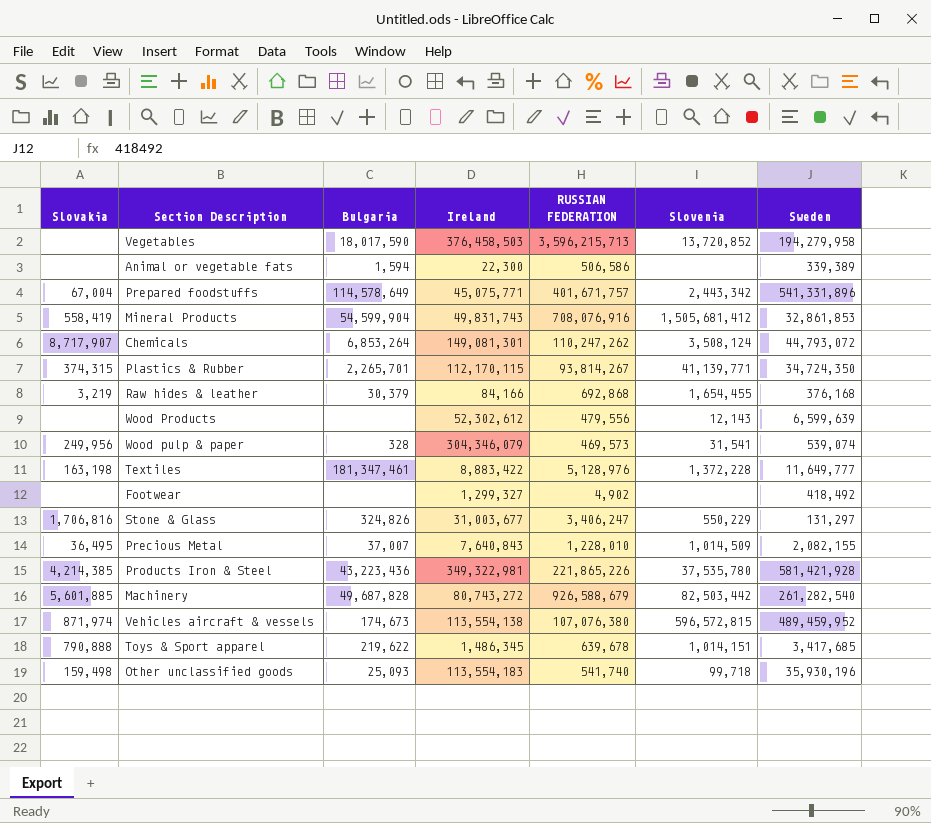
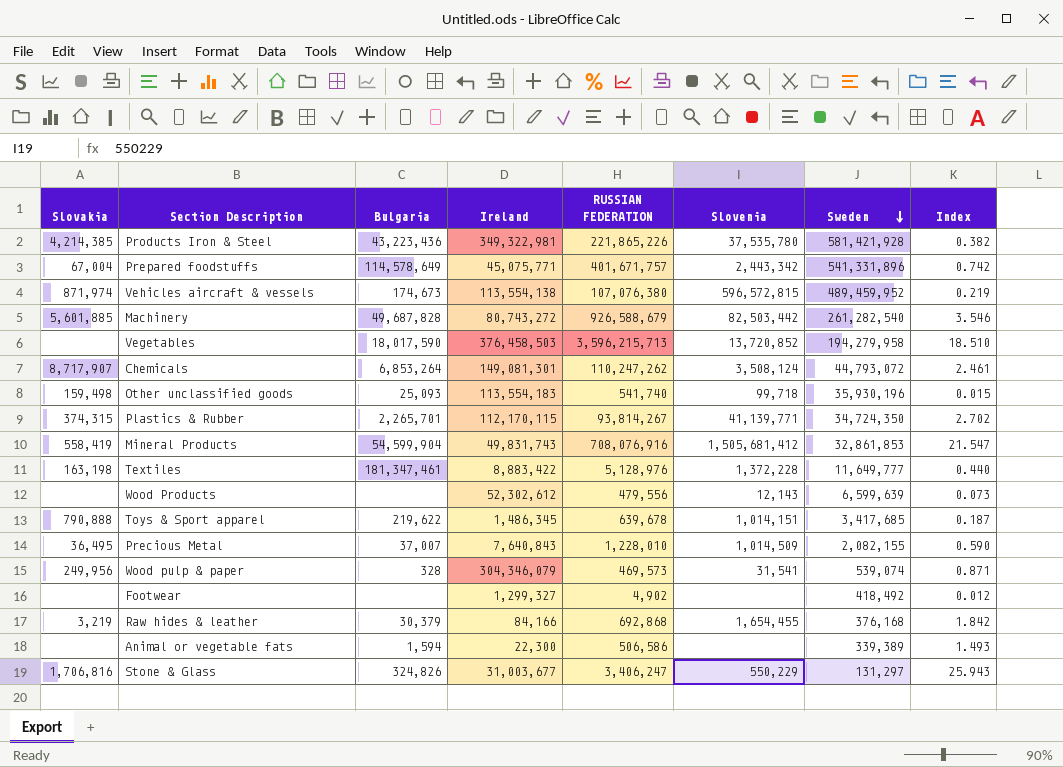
row order: none -> Sweden descending
column Index | formula: none -> [RUSSIAN FEDERATION] / [Sweden]

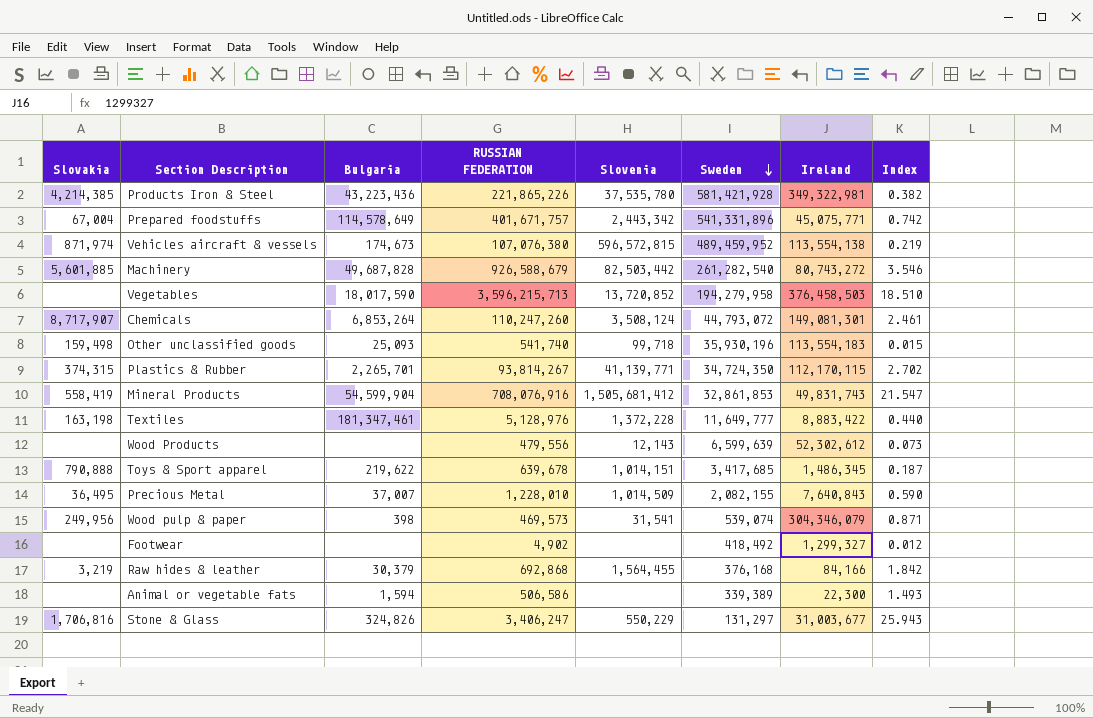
column Ireland | position: 4 -> 7
Chemicals | RUSSIAN FEDERATION: 110,247,262 -> 110,247,260
Wood pulp & paper | Bulgaria: 328 -> 398
Raw hides & leather | Slovenia: 1,654,455 -> 1,564,455

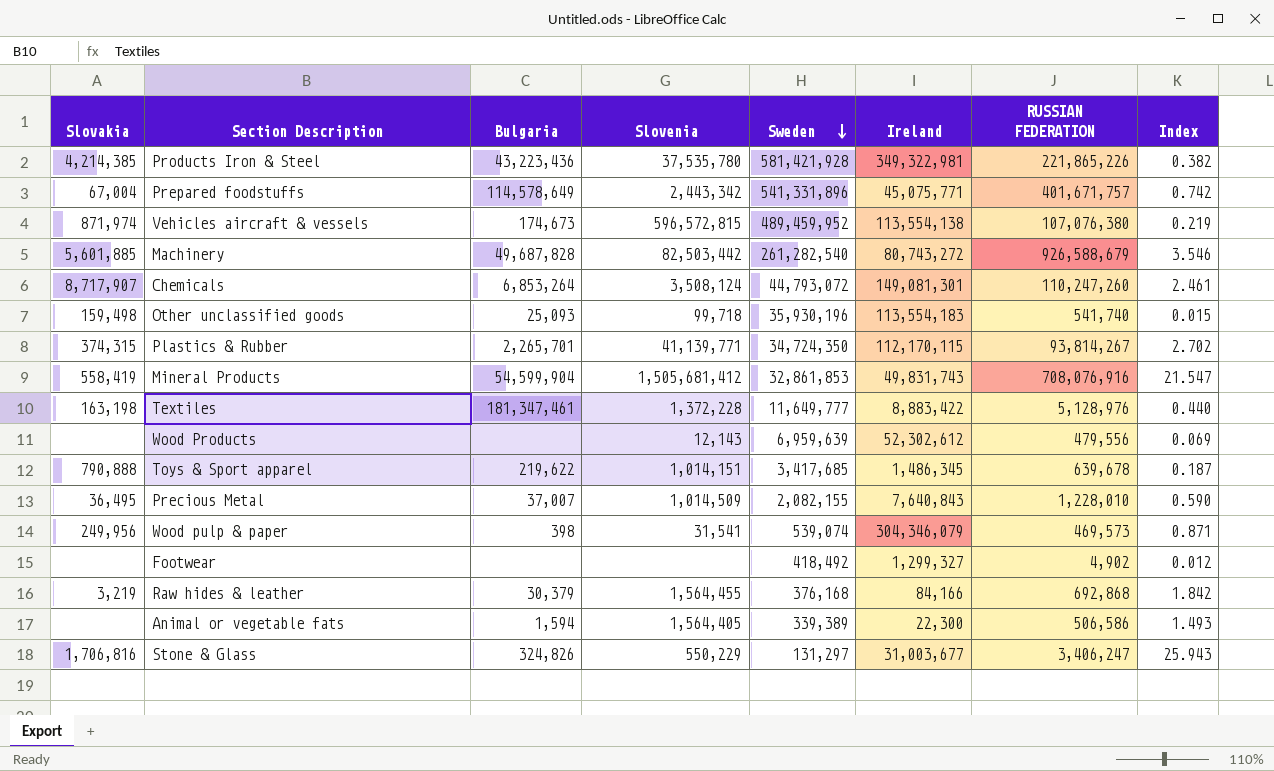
column RUSSIAN FEDERATION | position: 4 -> 7
row Vegetables: none | 18,017,590 | 3,596,215,713 | 13,720,852 | 194,279,958 | 376,458,503 | 18.510 -> none
Wood Products | Sweden: 6,599,639 -> 6,959,639
Wood Products | Index: 0.073 -> 0.069
Animal or vegetable fats | Slovenia: none -> 1,564,405

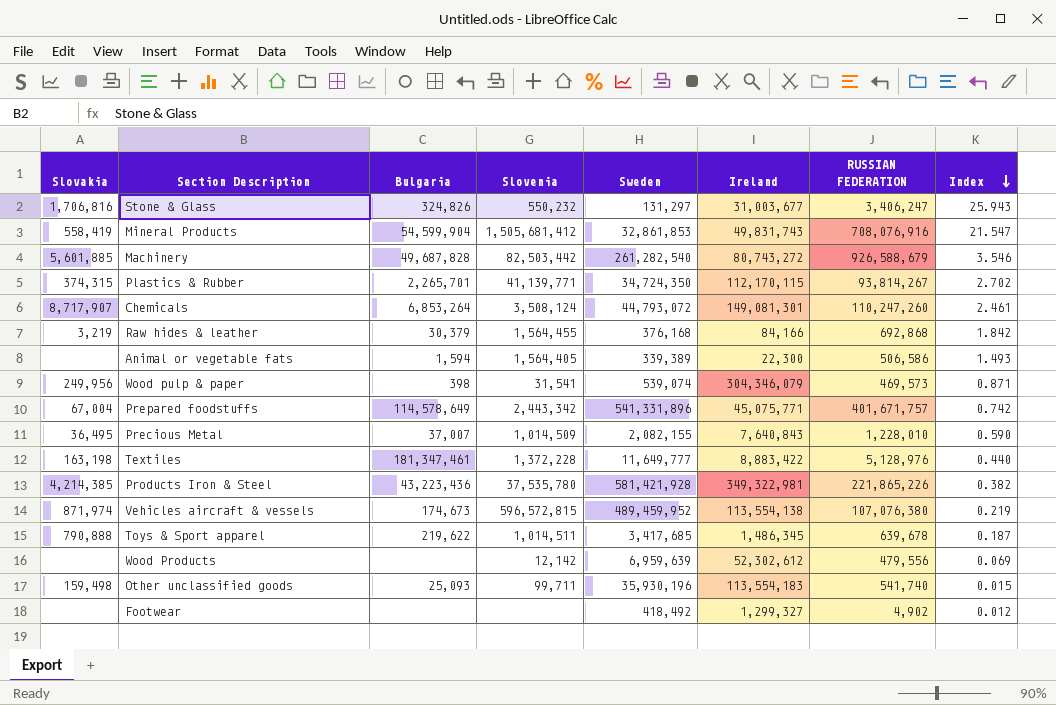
row order: Sweden descending -> Index descending
Stone & Glass | Slovenia: 550,229 -> 550,232
Toys & Sport apparel | Slovenia: 1,014,151 -> 1,014,511
Wood Products | Slovenia: 12,143 -> 12,142
Other unclassified goods | Slovenia: 99,718 -> 99,711

